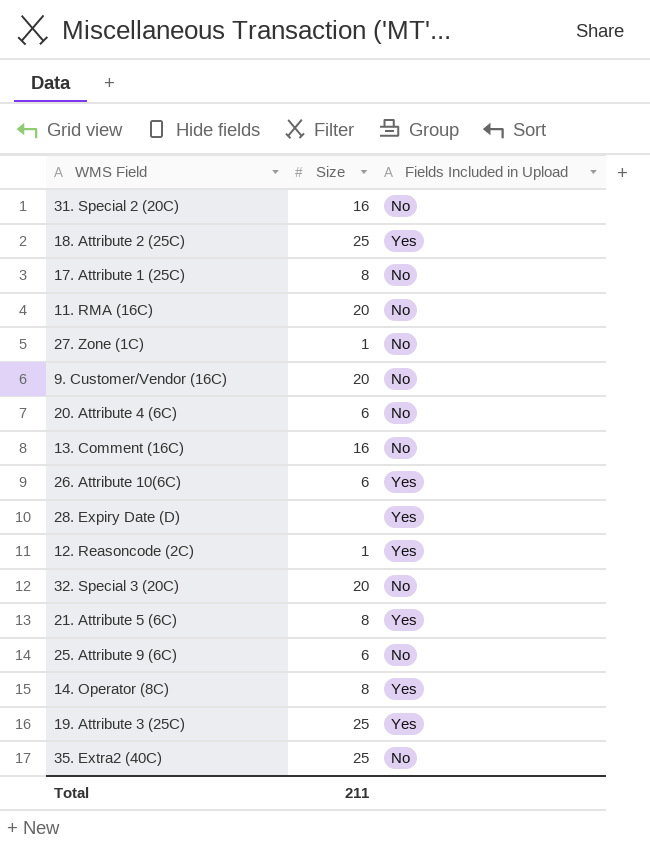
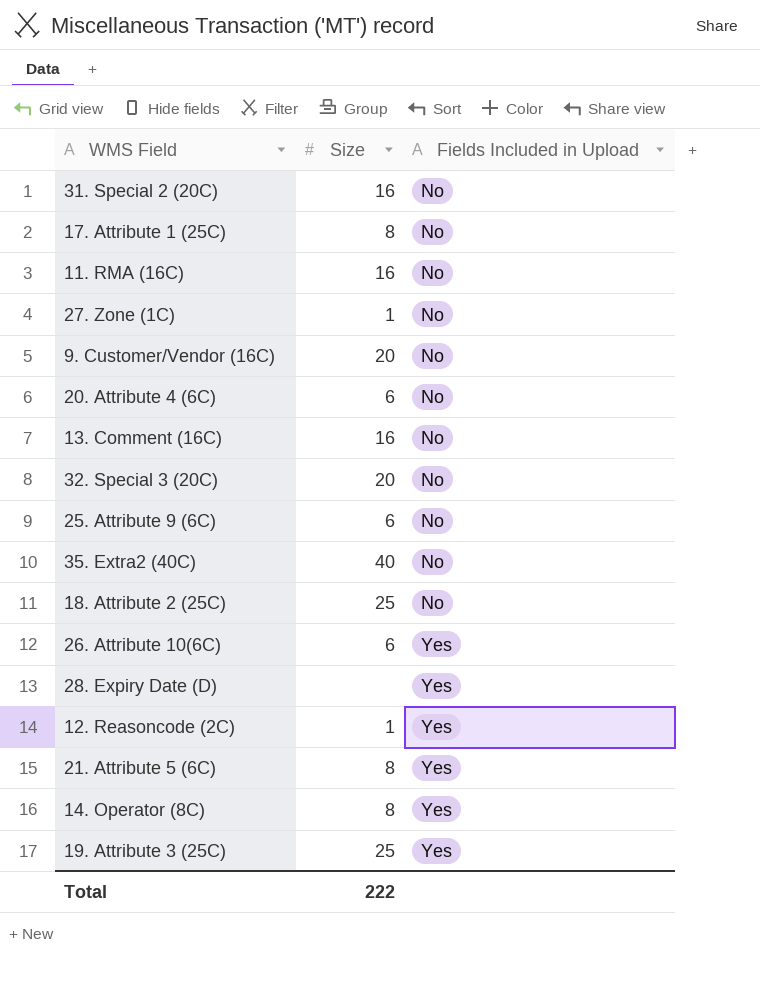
row order: none -> Fields Included in Upload ascending
11. RMA (16C) | Size: 20 -> 16
35. Extra2 (40C) | Size: 25 -> 40
18. Attribute 2 (25C) | Fields Included in Upload: Yes -> No
Total | Size: 211 -> 222

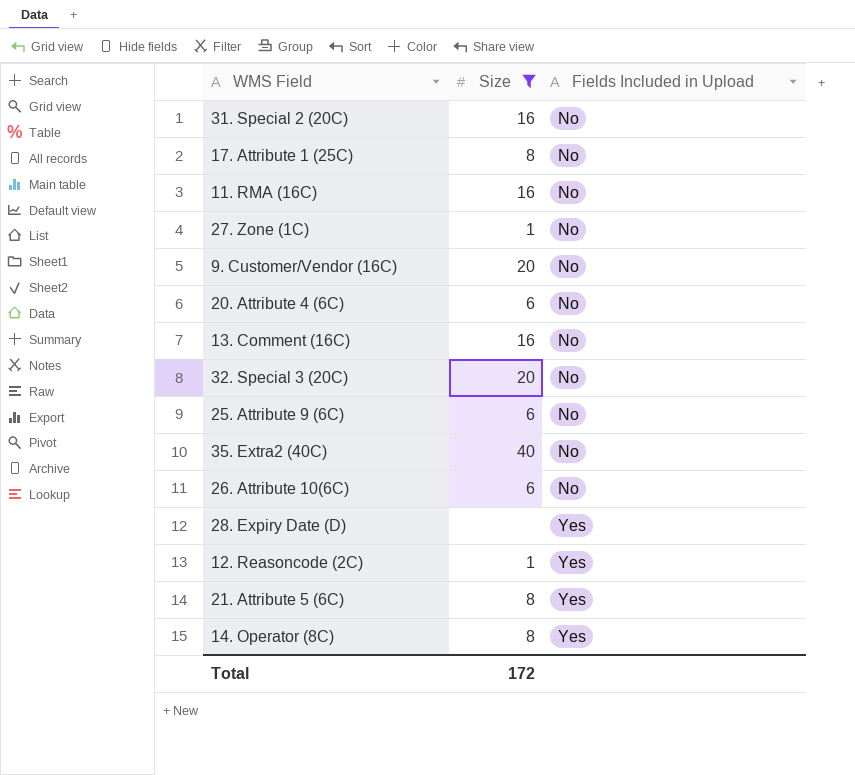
filter: none -> Size != 25
26. Attribute 10(6C) | Fields Included in Upload: Yes -> No
Total | Size: 222 -> 172

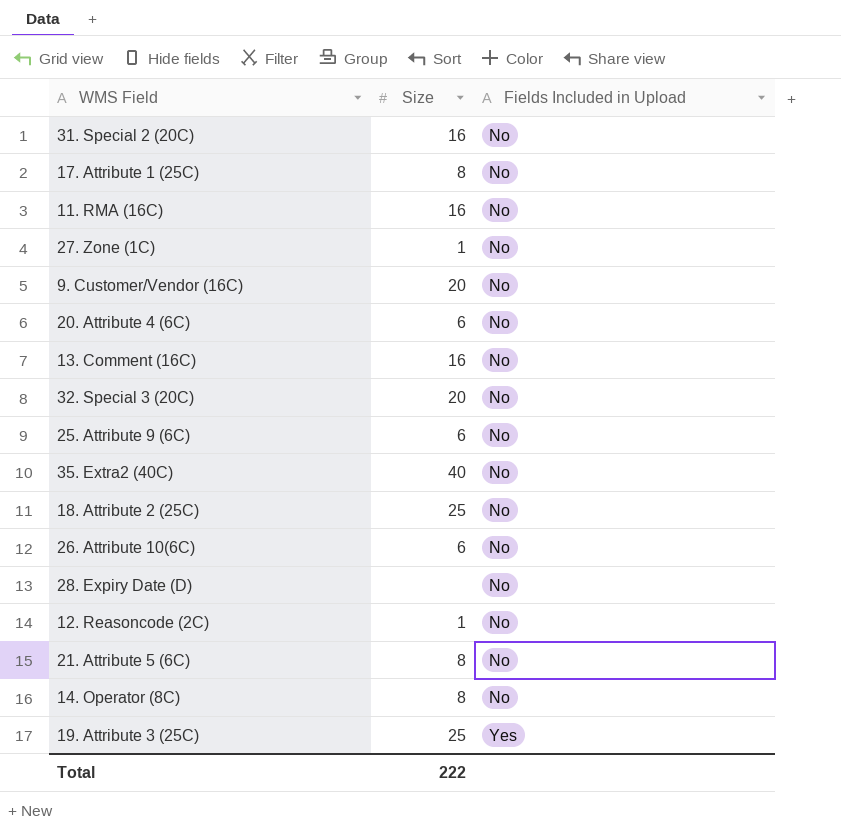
filter: Size != 25 -> none
28. Expiry Date (D) | Fields Included in Upload: Yes -> No
12. Reasoncode (2C) | Fields Included in Upload: Yes -> No
21. Attribute 5 (6C) | Fields Included in Upload: Yes -> No
14. Operator (8C) | Fields Included in Upload: Yes -> No
Total | Size: 172 -> 222

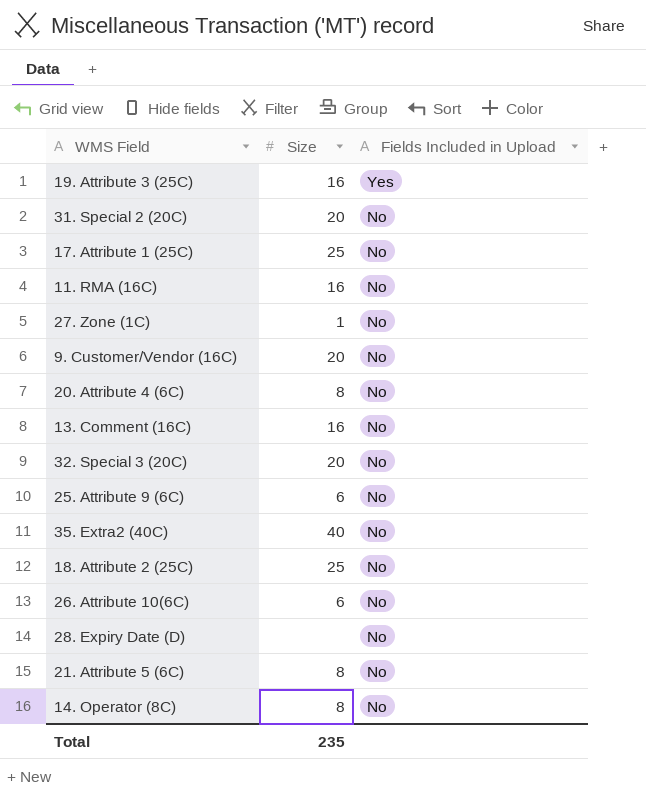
row order: Fields Included in Upload ascending -> Fields Included in Upload descending
row 12. Reasoncode (2C): 1 | No -> none
19. Attribute 3 (25C) | Size: 25 -> 16
31. Special 2 (20C) | Size: 16 -> 20
17. Attribute 1 (25C) | Size: 8 -> 25
20. Attribute 4 (6C) | Size: 6 -> 8
Total | Size: 222 -> 235

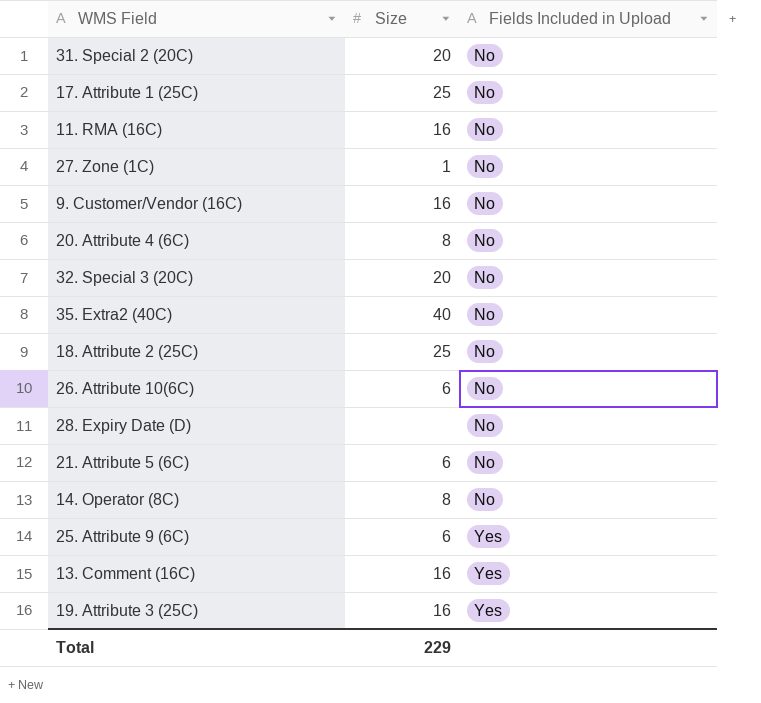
row order: Fields Included in Upload descending -> Fields Included in Upload ascending
9. Customer/Vendor (16C) | Size: 20 -> 16
21. Attribute 5 (6C) | Size: 8 -> 6
25. Attribute 9 (6C) | Fields Included in Upload: No -> Yes
13. Comment (16C) | Fields Included in Upload: No -> Yes
Total | Size: 235 -> 229

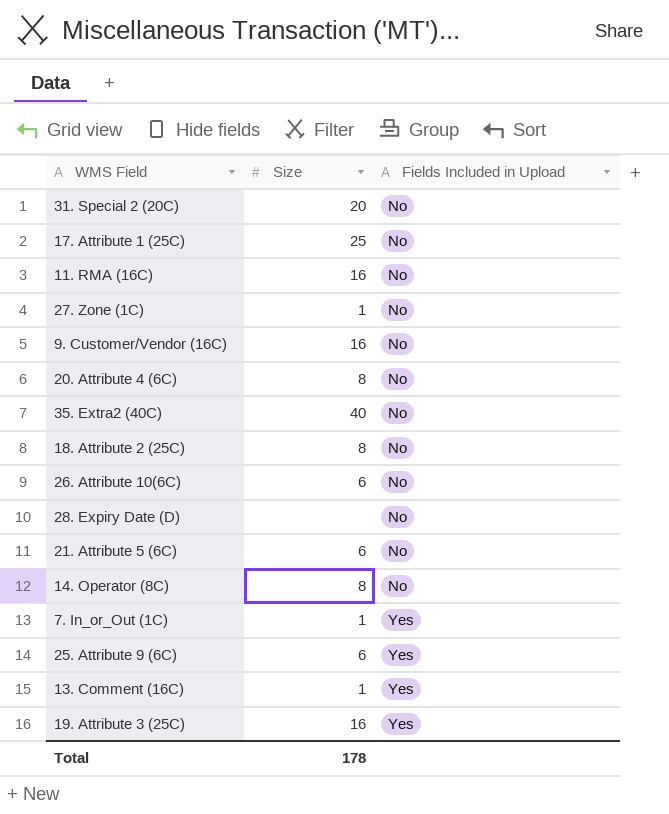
row 32. Special 3 (20C): 20 | No -> none
18. Attribute 2 (25C) | Size: 25 -> 8
row 7. In_or_Out (1C): none -> 1 | Yes
13. Comment (16C) | Size: 16 -> 1
Total | Size: 229 -> 178

